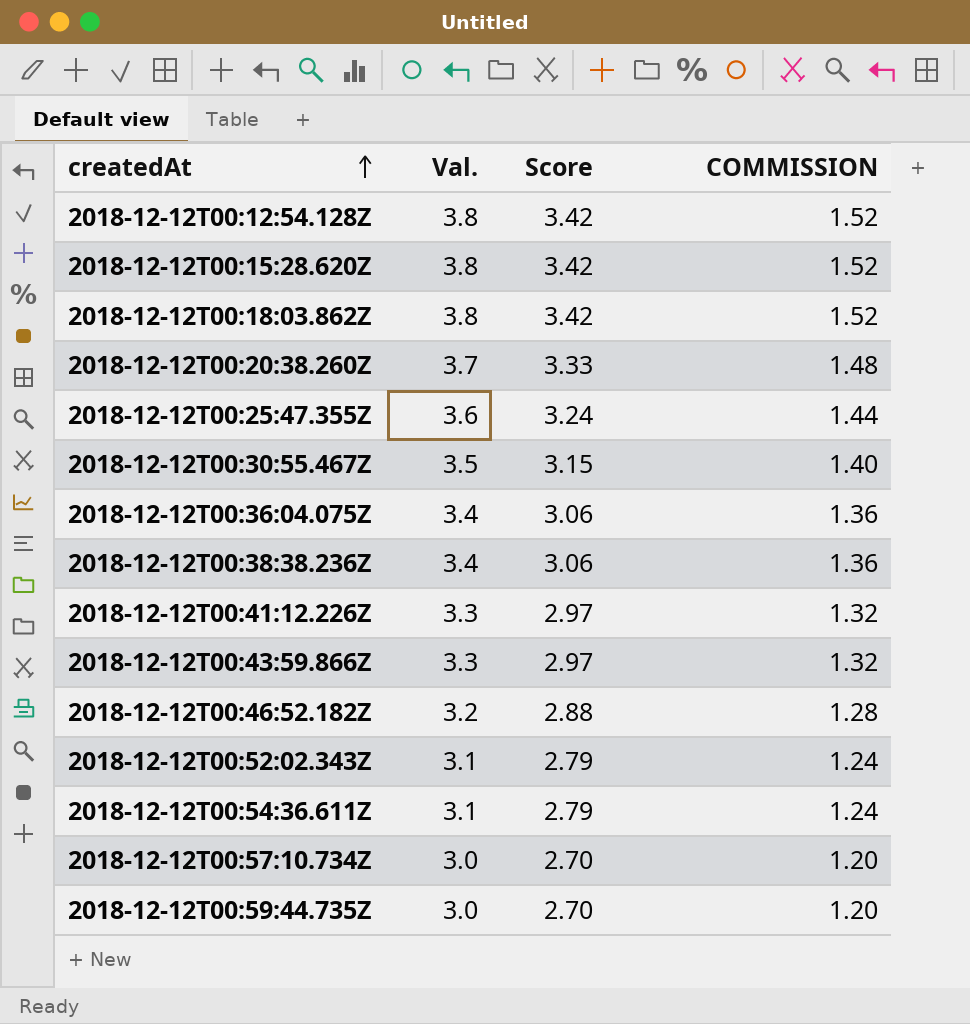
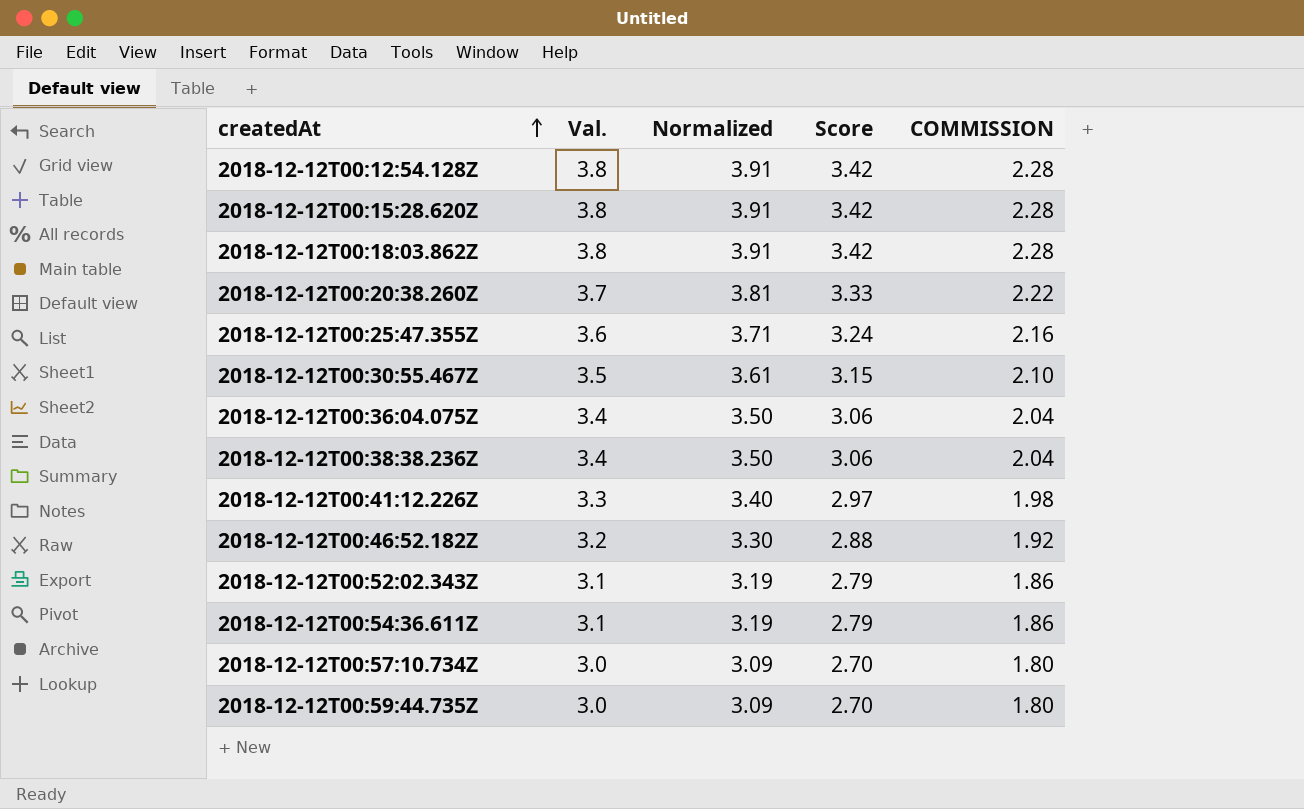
column Normalized | formula: none -> [Val.] * 1.03
column COMMISSION | formula: [Val.] * 0.4 -> [Val.] * 0.6
row 2018-12-12T00:43:59.866Z: 3.3 | 2.97 | 1.32 -> none

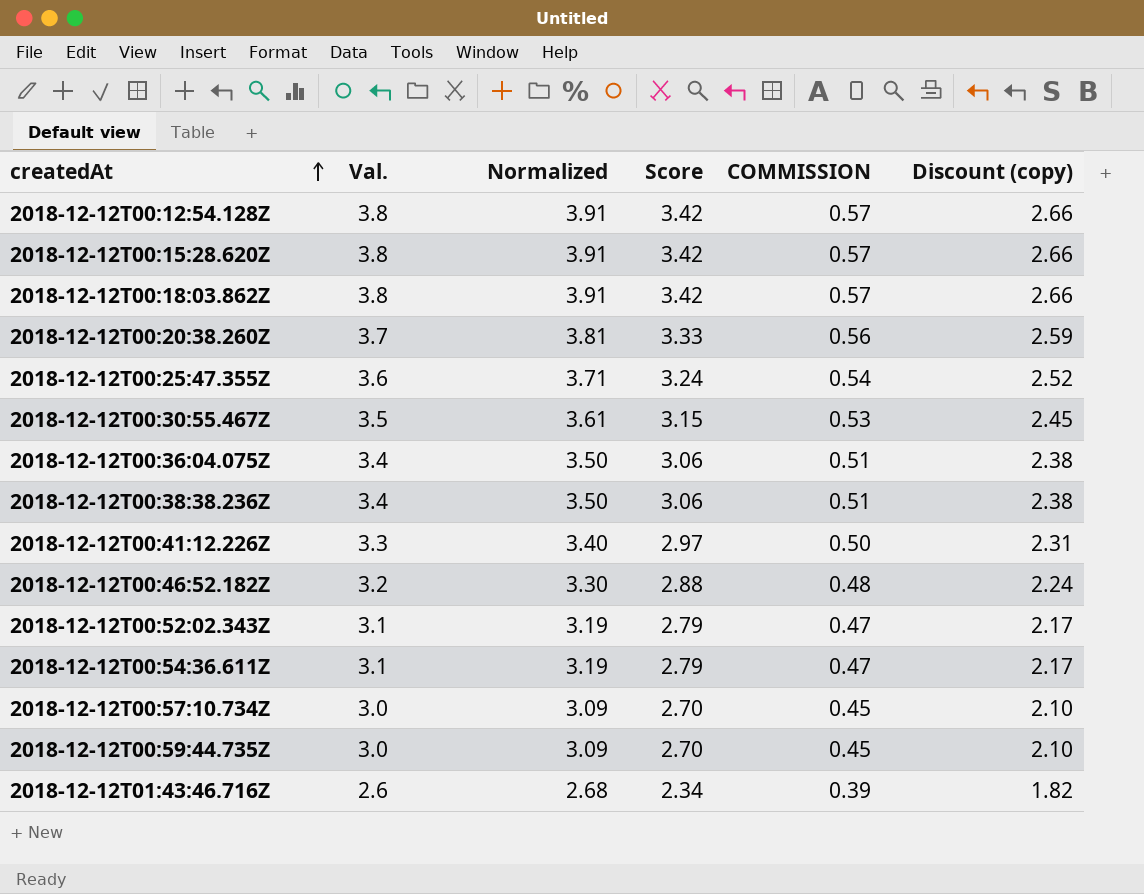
column COMMISSION | formula: [Val.] * 0.6 -> [Val.] * 0.15
column Discount (copy) | formula: none -> [Val.] * 0.7
row 2018-12-12T01:43:46.716Z: none -> 2.6 | 2.68 | 2.34 | 0.39 | 1.82

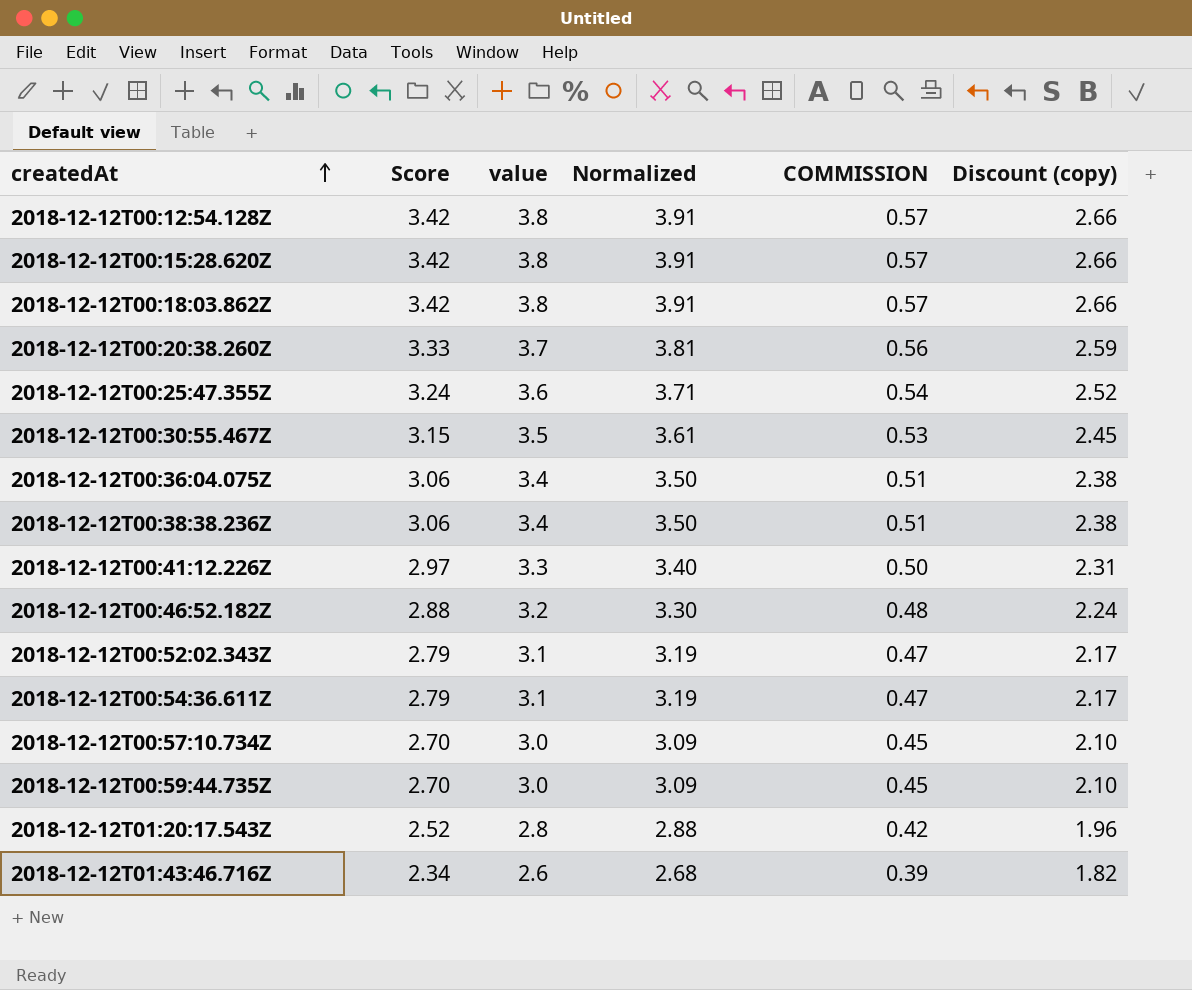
column Score | position: 4 -> 2
column name: Val. -> value
row 2018-12-12T01:20:17.543Z: none -> 2.52 | 2.8 | 2.88 | 0.42 | 1.96

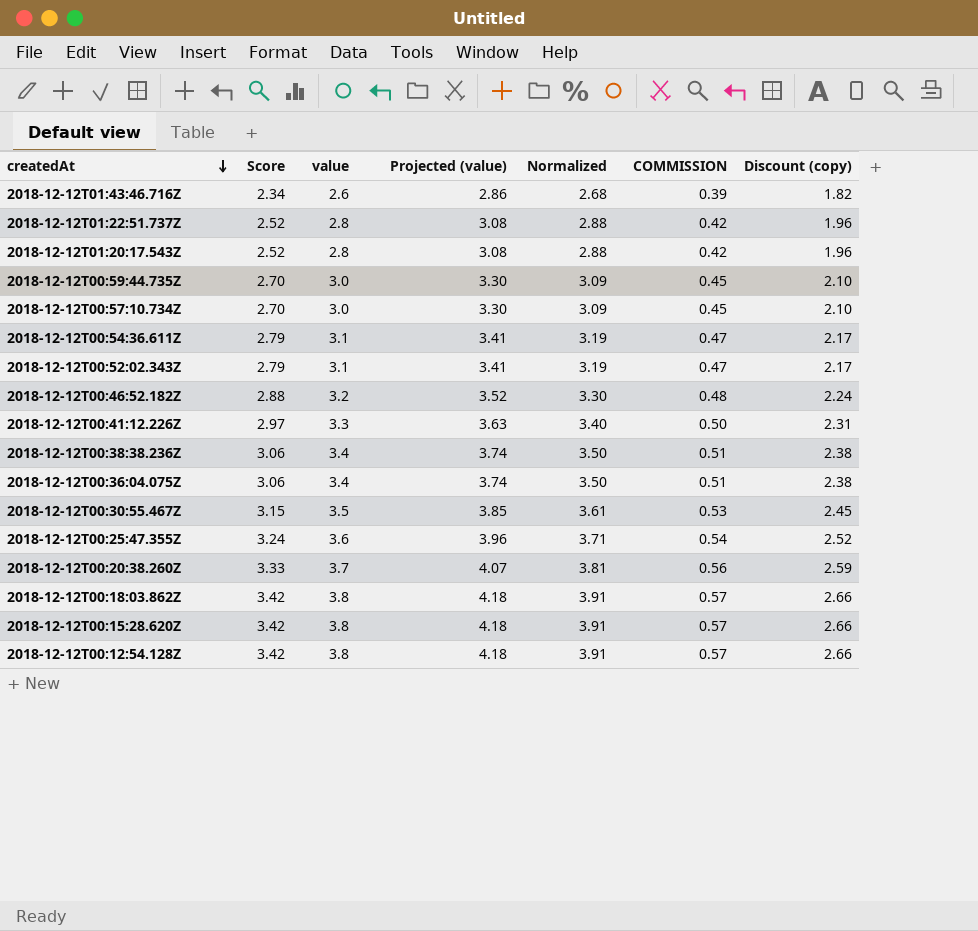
row order: createdAt ascending -> createdAt descending
column Projected (value) | formula: none -> [value] * 1.1
row 2018-12-12T01:22:51.737Z: none -> 2.52 | 2.8 | 3.08 | 2.88 | 0.42 | 1.96

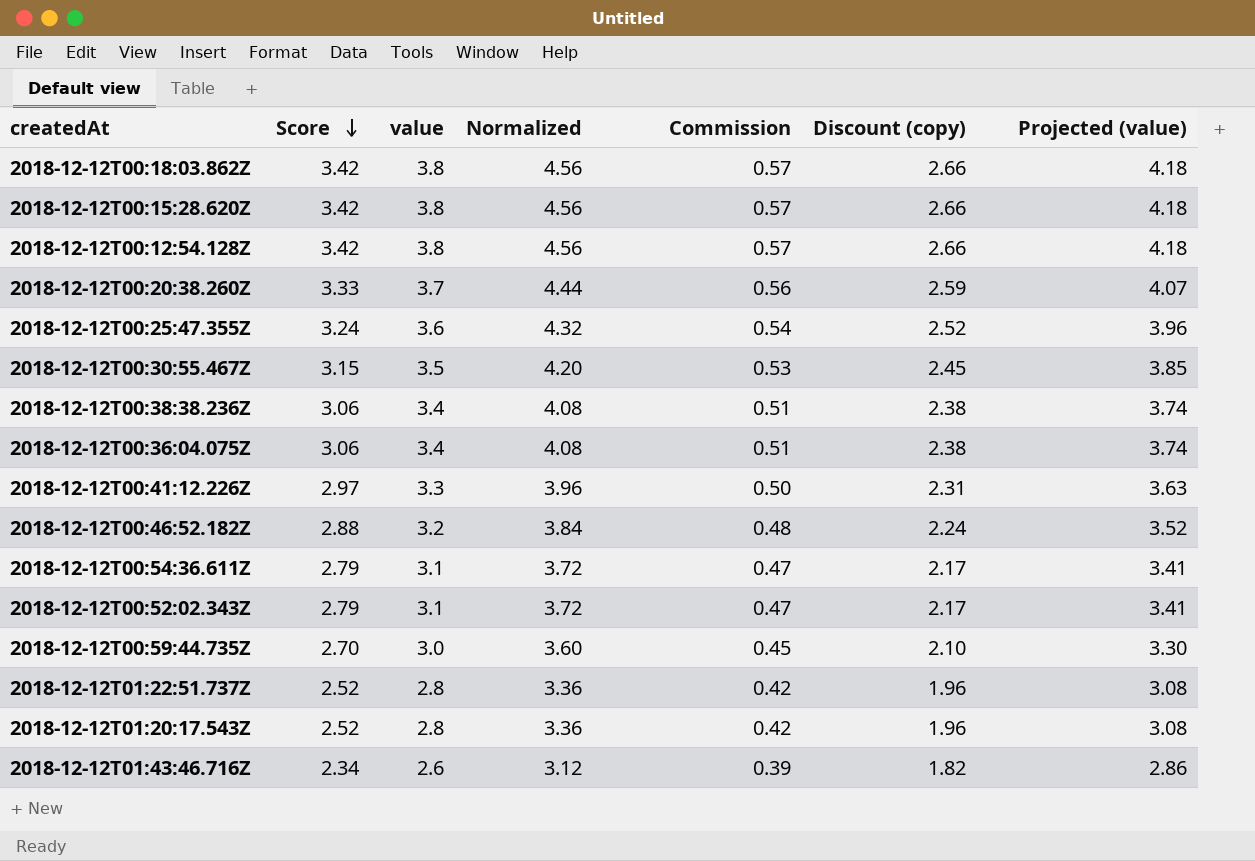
row order: createdAt descending -> Score descending
column Normalized | formula: [value] * 1.03 -> [value] * 1.2
column name: COMMISSION -> Commission
column Projected (value) | position: 4 -> 7
row 2018-12-12T00:57:10.734Z: 2.70 | 3.0 | 3.30 | 3.09 | 0.45 | 2.10 -> none

